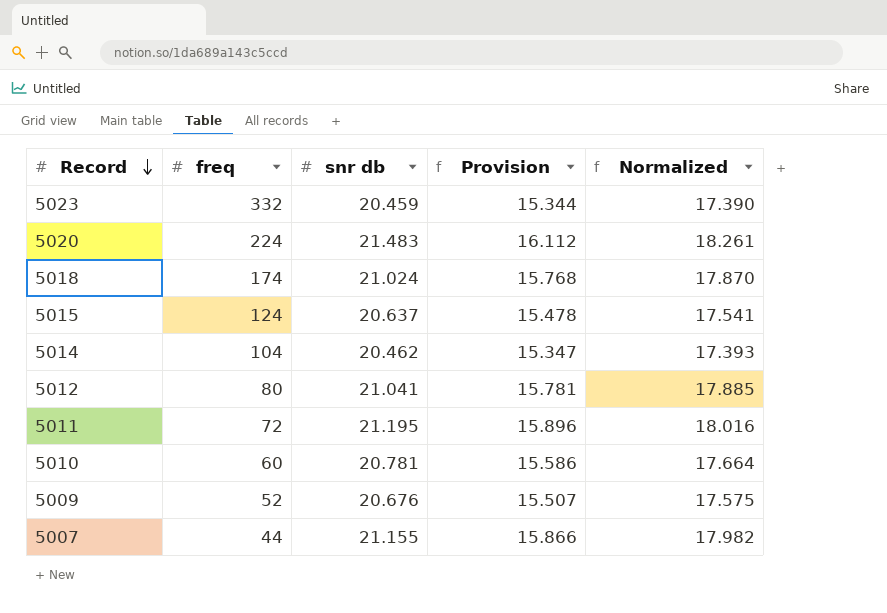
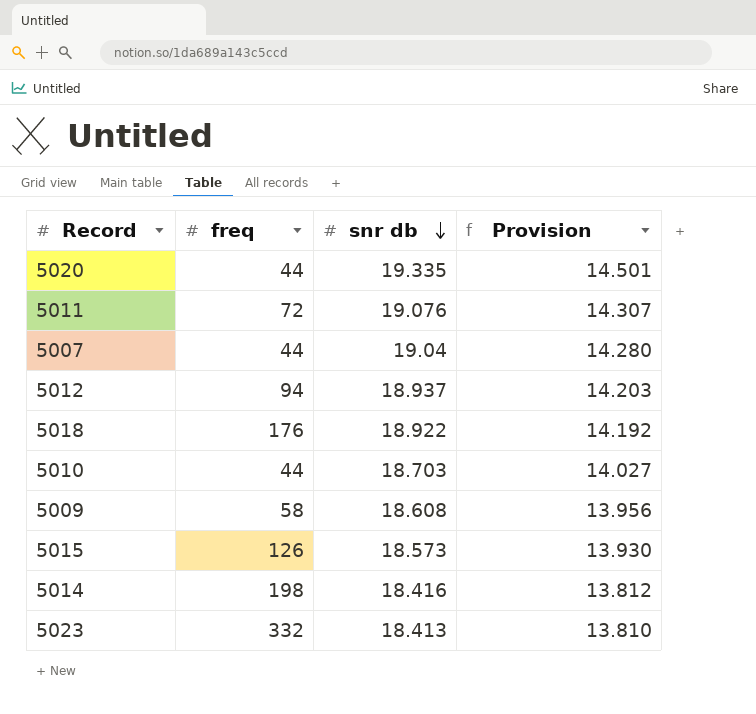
row order: Record descending -> snr db descending
column Normalized | formula: [snr db] * 0.85 -> none
5020 | freq: 224 -> 44
5020 | snr db: 21.483 -> 19.335
5020 | Provision: 16.112 -> 14.501
5011 | snr db: 21.195 -> 19.076
5011 | Provision: 15.896 -> 14.307
5007 | snr db: 21.155 -> 19.04
5007 | Provision: 15.866 -> 14.280
5012 | freq: 80 -> 94
5012 | snr db: 21.041 -> 18.937
5012 | Provision: 15.781 -> 14.203
5018 | freq: 174 -> 176
5018 | snr db: 21.024 -> 18.922
5018 | Provision: 15.768 -> 14.192
5010 | freq: 60 -> 44
5010 | snr db: 20.781 -> 18.703
5010 | Provision: 15.586 -> 14.027
5009 | freq: 52 -> 58
5009 | snr db: 20.676 -> 18.608
5009 | Provision: 15.507 -> 13.956
5015 | freq: 124 -> 126
5015 | snr db: 20.637 -> 18.573
5015 | Provision: 15.478 -> 13.930
5014 | freq: 104 -> 198
5014 | snr db: 20.462 -> 18.416
5014 | Provision: 15.347 -> 13.812
5023 | snr db: 20.459 -> 18.413
5023 | Provision: 15.344 -> 13.810

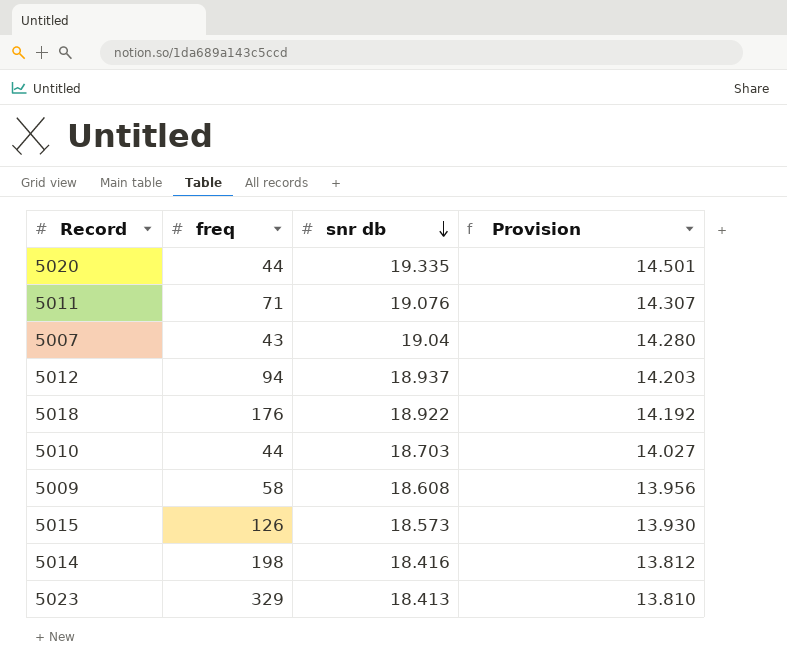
5011 | freq: 72 -> 71
5007 | freq: 44 -> 43
5023 | freq: 332 -> 329

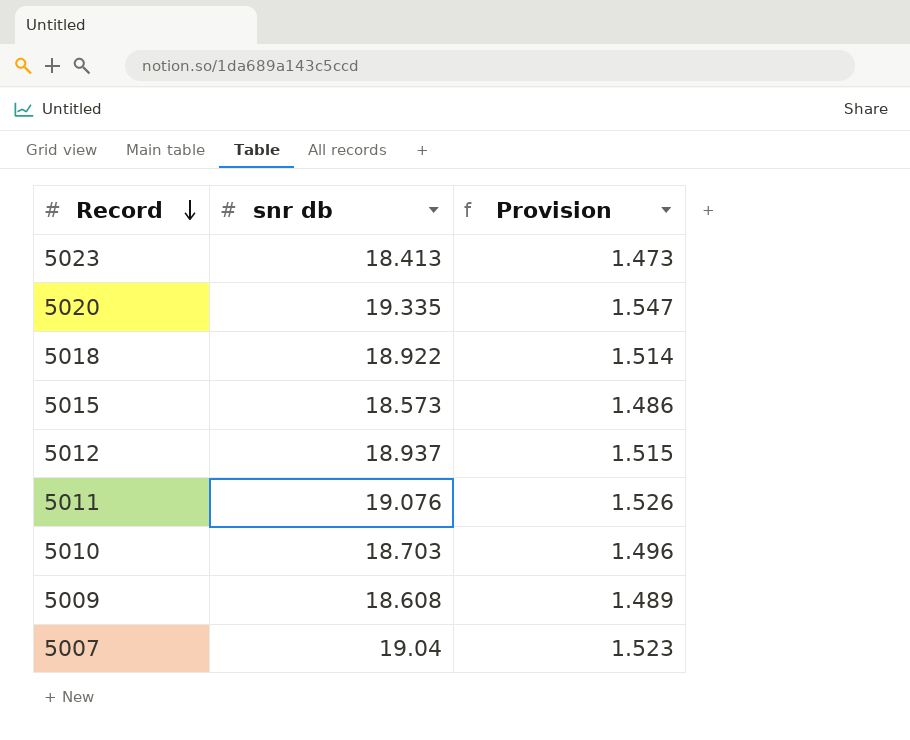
row order: snr db descending -> Record descending
column freq | position: 2 -> none
column Provision | formula: [snr db] * 0.75 -> [snr db] * 0.08
row 5014: 198 | 18.416 | 13.812 -> none

